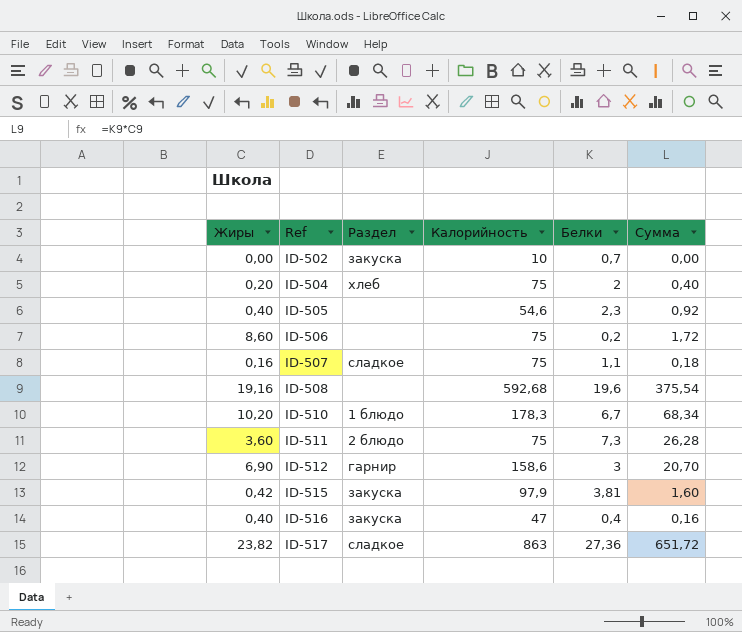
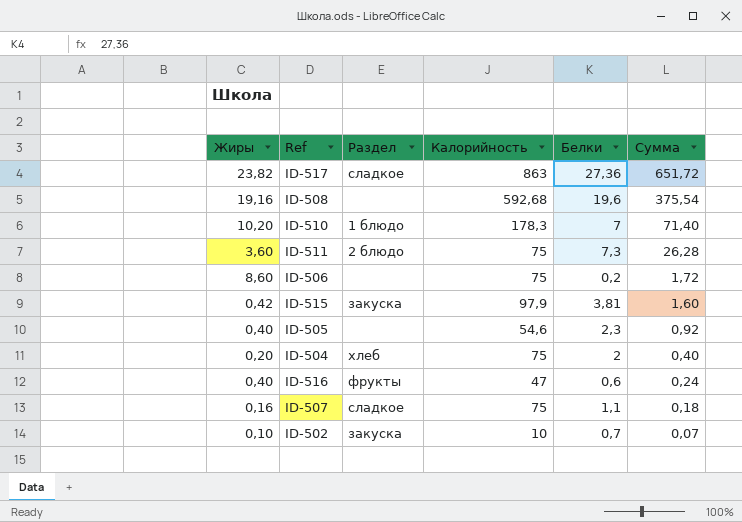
row order: Ref ascending -> Сумма descending
row ID-512: 6,90 | гарнир | 158,6 | 3 | 20,70 -> none
ID-510 | Белки: 6,7 -> 7
ID-510 | Сумма: 68,34 -> 71,40
ID-516 | Раздел: закуска -> фрукты
ID-516 | Белки: 0,4 -> 0,6
ID-516 | Сумма: 0,16 -> 0,24
ID-502 | Жиры: 0,00 -> 0,10
ID-502 | Сумма: 0,00 -> 0,07

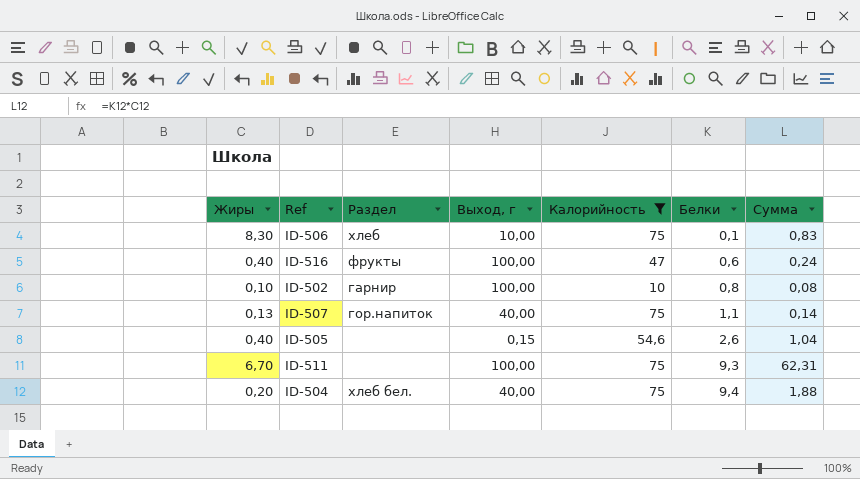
filter: none -> Калорийность <= 75
row order: Сумма descending -> Белки ascending
column Выход, г | position: none -> 4
ID-506 | Жиры: 8,60 -> 8,30
ID-506 | Раздел: none -> хлеб
ID-506 | Белки: 0,2 -> 0,1
ID-506 | Сумма: 1,72 -> 0,83
ID-502 | Раздел: закуска -> гарнир
ID-502 | Белки: 0,7 -> 0,8
ID-502 | Сумма: 0,07 -> 0,08
ID-507 | Жиры: 0,16 -> 0,13
ID-507 | Раздел: сладкое -> гор.напиток
ID-507 | Сумма: 0,18 -> 0,14
ID-505 | Белки: 2,3 -> 2,6
ID-505 | Сумма: 0,92 -> 1,04
ID-511 | Жиры: 3,60 -> 6,70
ID-511 | Раздел: 2 блюдо -> none
ID-511 | Белки: 7,3 -> 9,3
ID-511 | Сумма: 26,28 -> 62,31
ID-504 | Раздел: хлеб -> хлеб бел.
ID-504 | Белки: 2 -> 9,4
ID-504 | Сумма: 0,40 -> 1,88

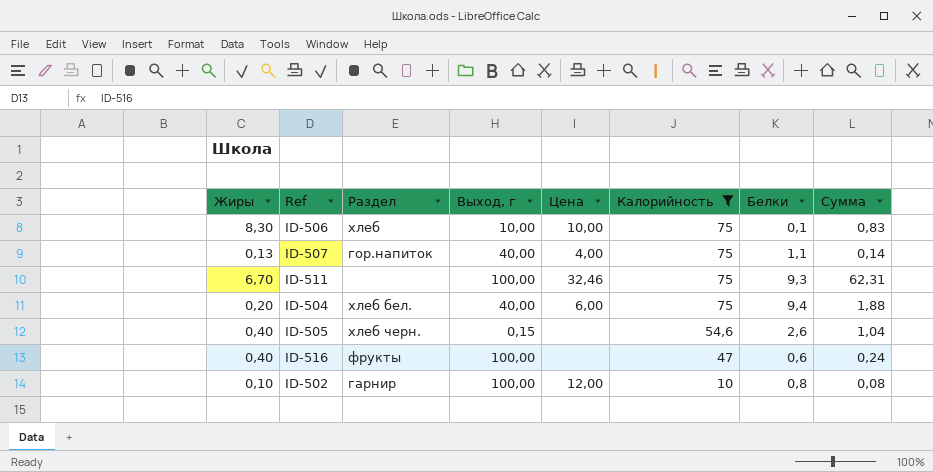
row order: Белки ascending -> Калорийность descending
column Цена | position: none -> 5
ID-505 | Раздел: none -> хлеб черн.

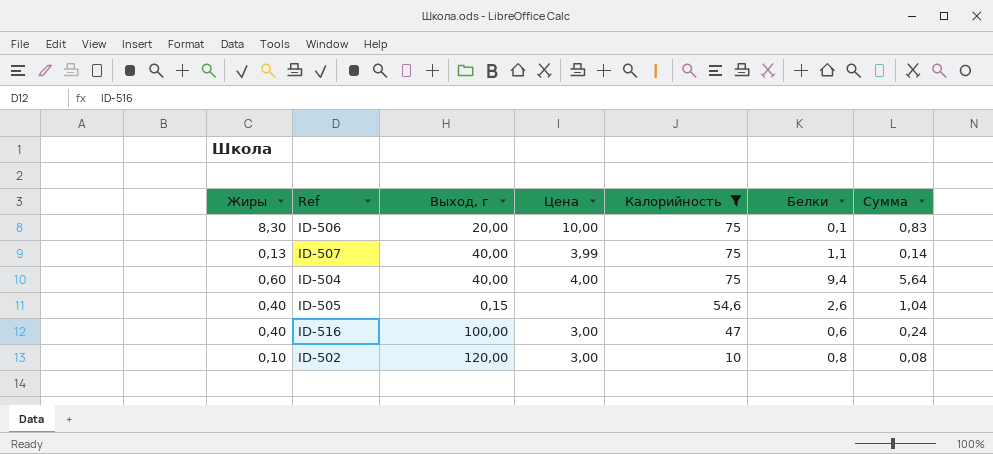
column Раздел | position: 3 -> none
row ID-511: 6,70 | none | 100,00 | 32,46 | 75 | 9,3 | 62,31 -> none
ID-506 | Выход, г: 10,00 -> 20,00
ID-507 | Цена: 4,00 -> 3,99
ID-504 | Жиры: 0,20 -> 0,60
ID-504 | Цена: 6,00 -> 4,00
ID-504 | Сумма: 1,88 -> 5,64
ID-516 | Цена: none -> 3,00
ID-502 | Выход, г: 100,00 -> 120,00
ID-502 | Цена: 12,00 -> 3,00

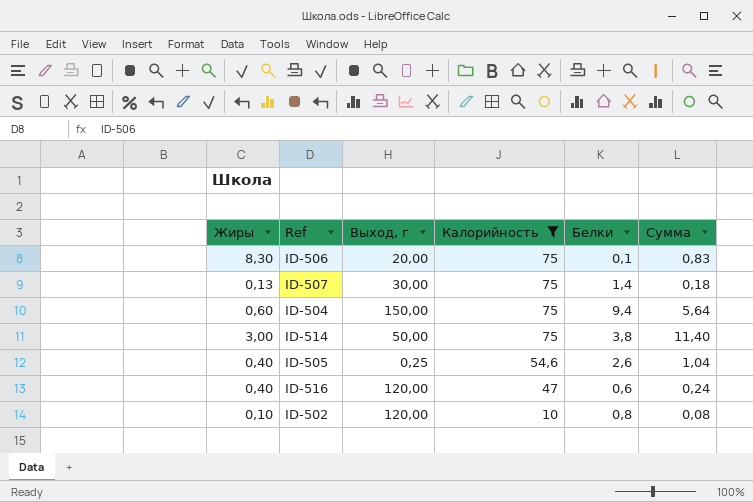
column Цена | position: 4 -> none
ID-507 | Выход, г: 40,00 -> 30,00
ID-507 | Белки: 1,1 -> 1,4
ID-507 | Сумма: 0,14 -> 0,18
ID-504 | Выход, г: 40,00 -> 150,00
row ID-514: none -> 3,00 | 50,00 | 75 | 3,8 | 11,40
ID-505 | Выход, г: 0,15 -> 0,25
ID-516 | Выход, г: 100,00 -> 120,00

